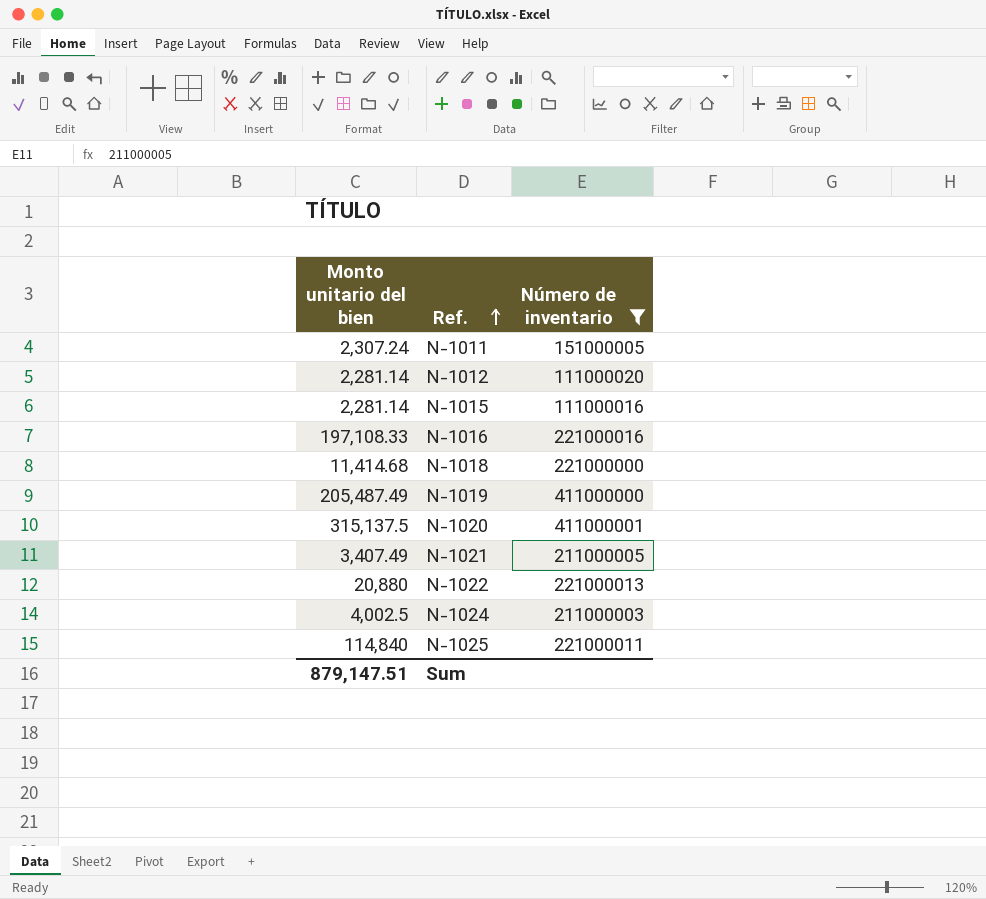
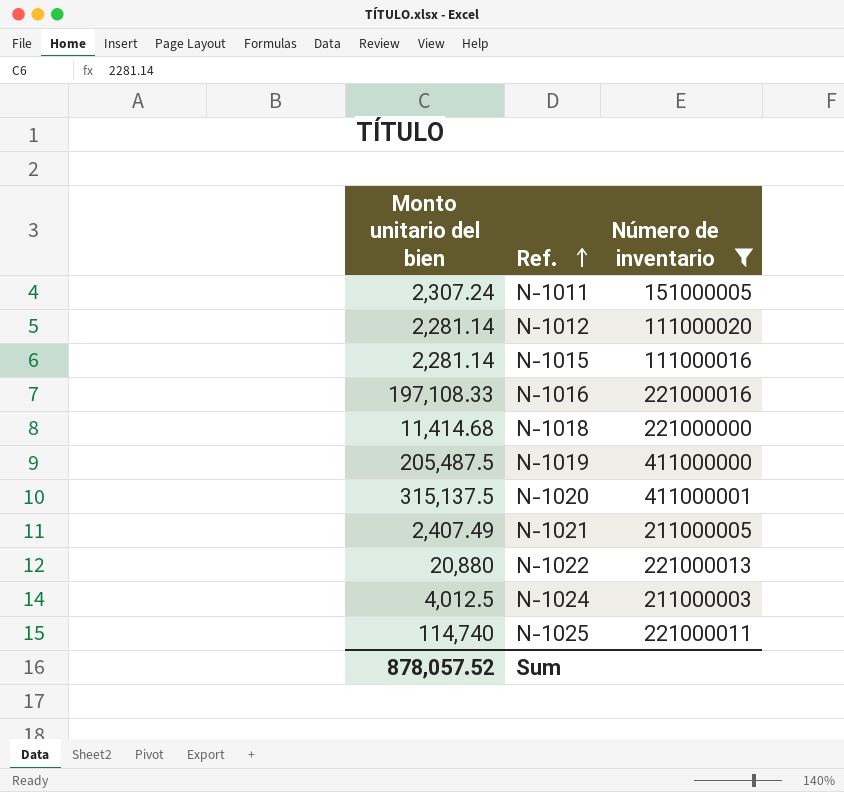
N-1019 | Monto unitario del bien: 205,487.49 -> 205,487.5
N-1021 | Monto unitario del bien: 3,407.49 -> 2,407.49
N-1024 | Monto unitario del bien: 4,002.5 -> 4,012.5
N-1025 | Monto unitario del bien: 114,840 -> 114,740
Sum | Monto unitario del bien: 879,147.51 -> 878,057.52

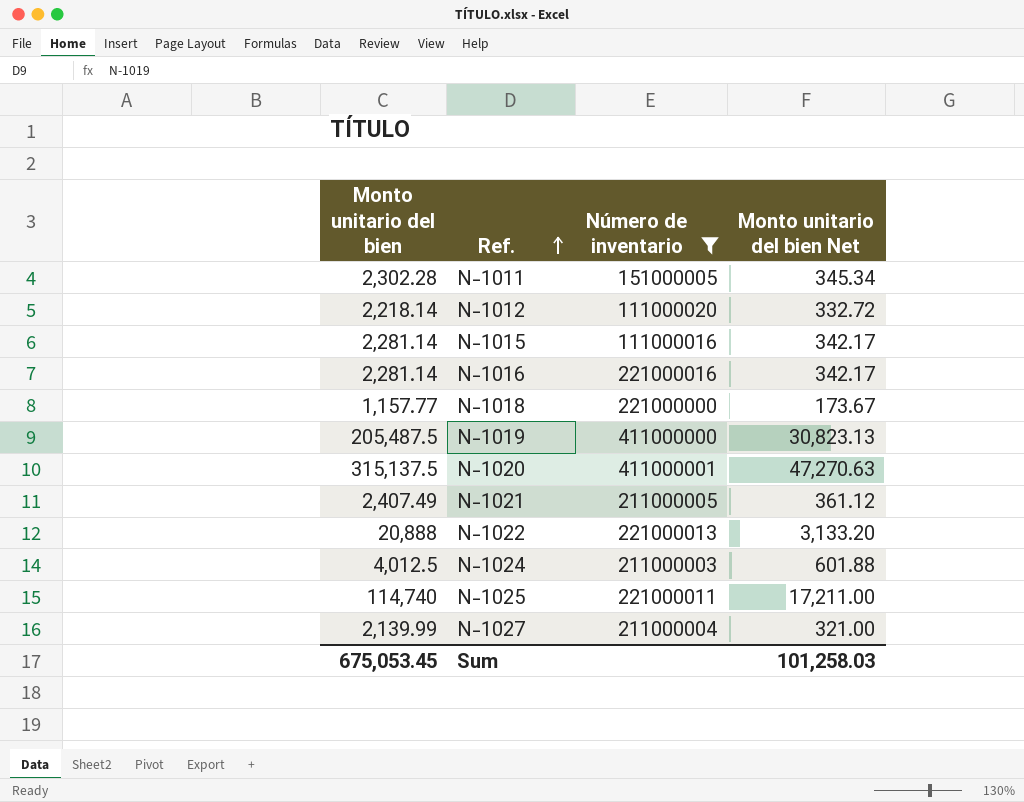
column Monto unitario del bien Net | formula: none -> [Monto unitario del bien] * 0.15
N-1011 | Monto unitario del bien: 2,307.24 -> 2,302.28
N-1012 | Monto unitario del bien: 2,281.14 -> 2,218.14
N-1016 | Monto unitario del bien: 197,108.33 -> 2,281.14
N-1018 | Monto unitario del bien: 11,414.68 -> 1,157.77
N-1022 | Monto unitario del bien: 20,880 -> 20,888
row N-1027: none -> 2,139.99 | 211000004 | 321.00
Sum | Monto unitario del bien: 878,057.52 -> 675,053.45

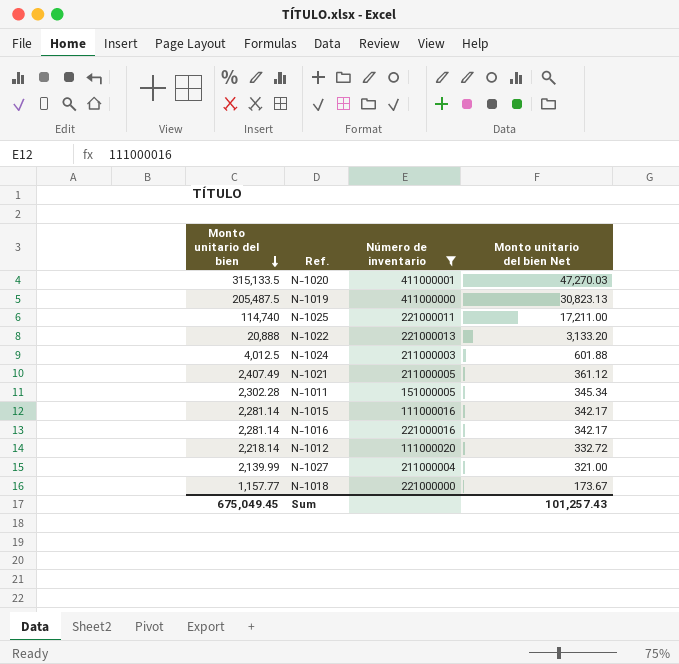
row order: Ref. ascending -> Monto unitario del bien descending
N-1020 | Monto unitario del bien: 315,137.5 -> 315,133.5
N-1020 | Monto unitario del bien Net: 47,270.63 -> 47,270.03
Sum | Monto unitario del bien: 675,053.45 -> 675,049.45
Sum | Monto unitario del bien Net: 101,258.03 -> 101,257.43

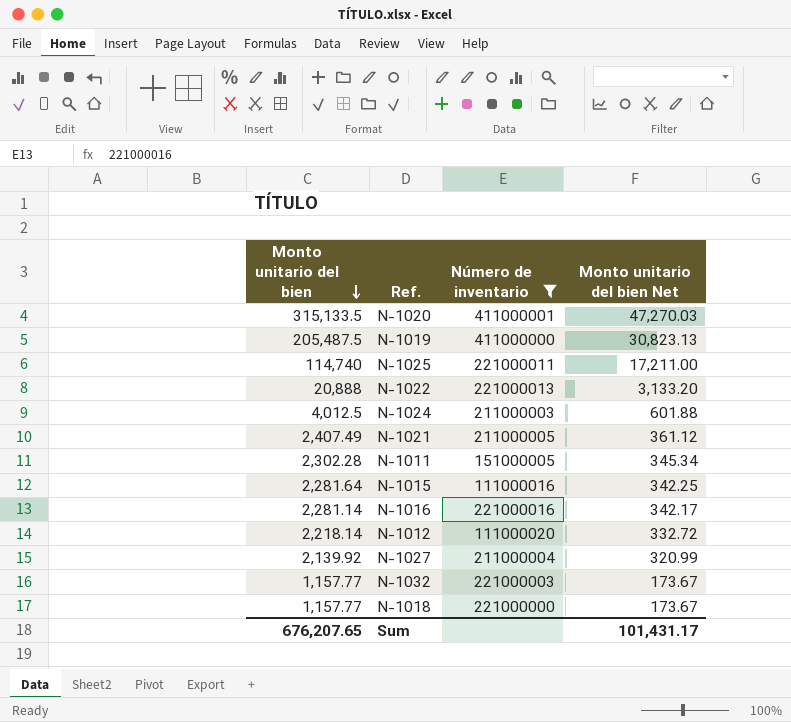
N-1015 | Monto unitario del bien: 2,281.14 -> 2,281.64
N-1015 | Monto unitario del bien Net: 342.17 -> 342.25
N-1027 | Monto unitario del bien: 2,139.99 -> 2,139.92
N-1027 | Monto unitario del bien Net: 321.00 -> 320.99
row N-1032: none -> 1,157.77 | 221000003 | 173.67
Sum | Monto unitario del bien: 675,049.45 -> 676,207.65
Sum | Monto unitario del bien Net: 101,257.43 -> 101,431.17

